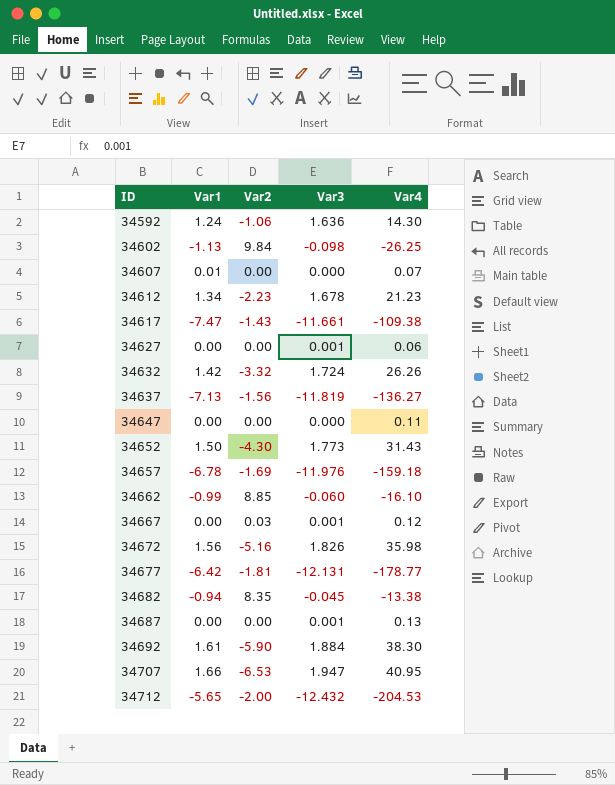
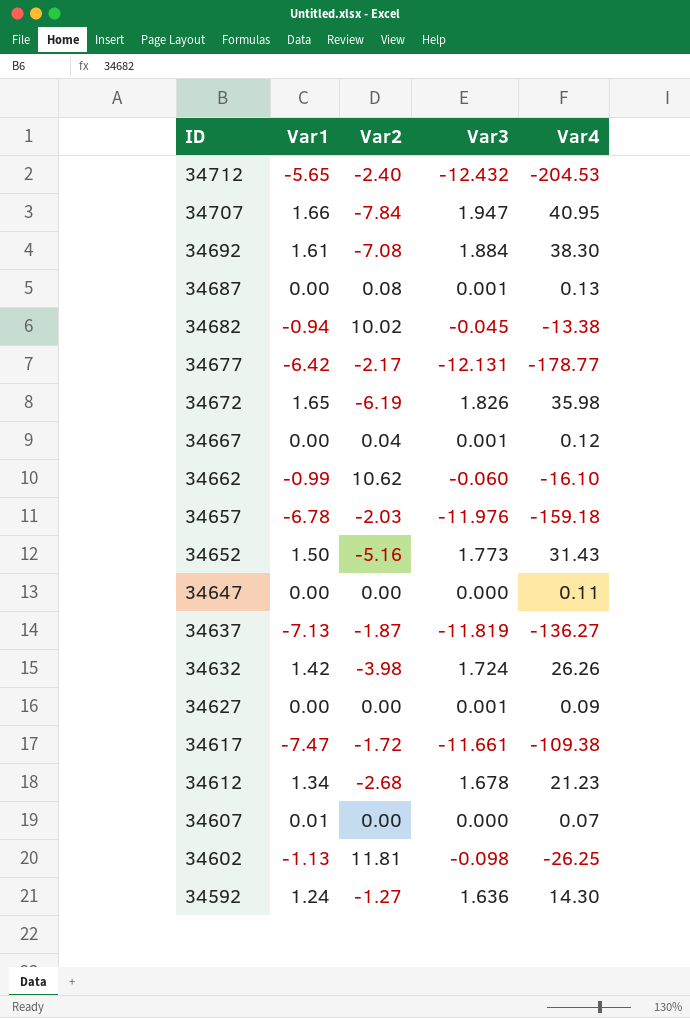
row order: ID ascending -> ID descending
34712 | Var2: -2.00 -> -2.40
34707 | Var2: -6.53 -> -7.84
34692 | Var2: -5.90 -> -7.08
34687 | Var2: 0.00 -> 0.08
34682 | Var2: 8.35 -> 10.02
34677 | Var2: -1.81 -> -2.17
34672 | Var1: 1.56 -> 1.65
34672 | Var2: -5.16 -> -6.19
34667 | Var2: 0.03 -> 0.04
34662 | Var2: 8.85 -> 10.62
34657 | Var2: -1.69 -> -2.03
34652 | Var2: -4.30 -> -5.16
34637 | Var2: -1.56 -> -1.87
34632 | Var2: -3.32 -> -3.98
34627 | Var4: 0.06 -> 0.09
34617 | Var2: -1.43 -> -1.72
34612 | Var2: -2.23 -> -2.68
34602 | Var2: 9.84 -> 11.81
34592 | Var2: -1.06 -> -1.27

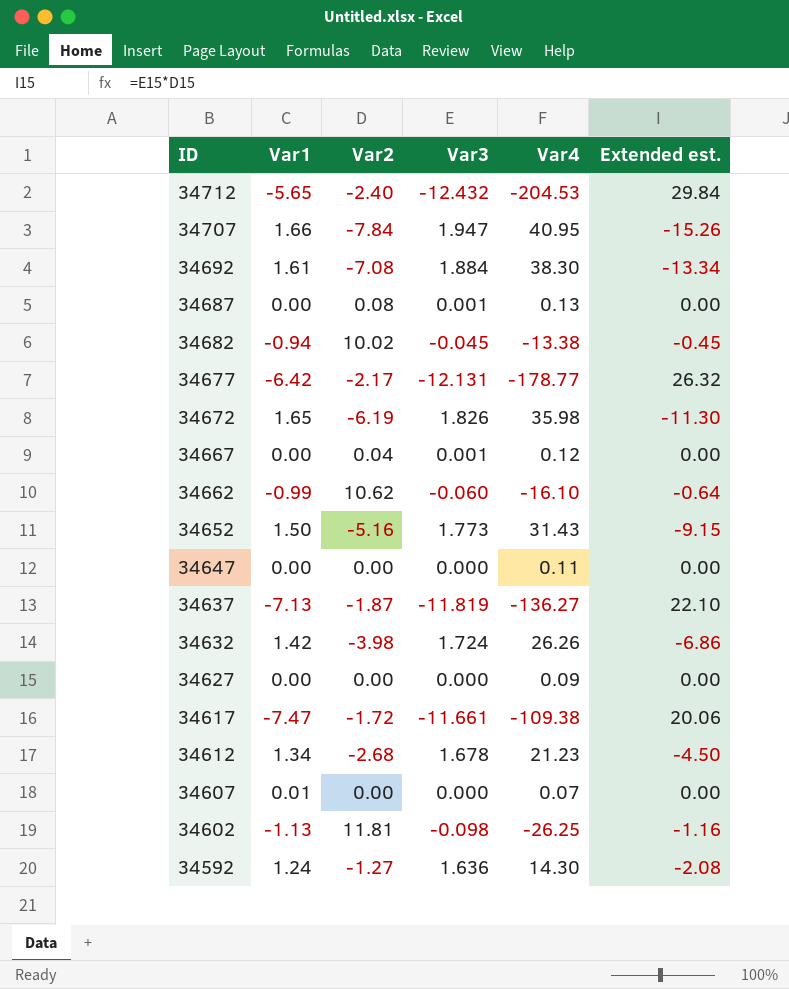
column Extended est. | formula: none -> [Var2] * [Var3]
row 34657: -6.78 | -2.03 | -11.976 | -159.18 -> none
34627 | Var3: 0.001 -> 0.000

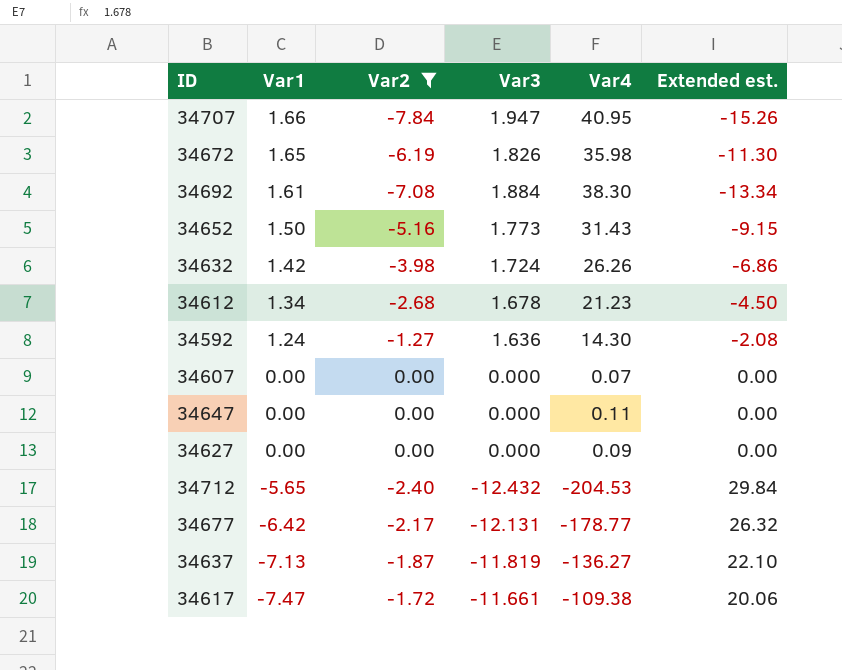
filter: none -> Var2 <= 0.00
row order: ID descending -> Var1 descending
34607 | Var1: 0.01 -> 0.00

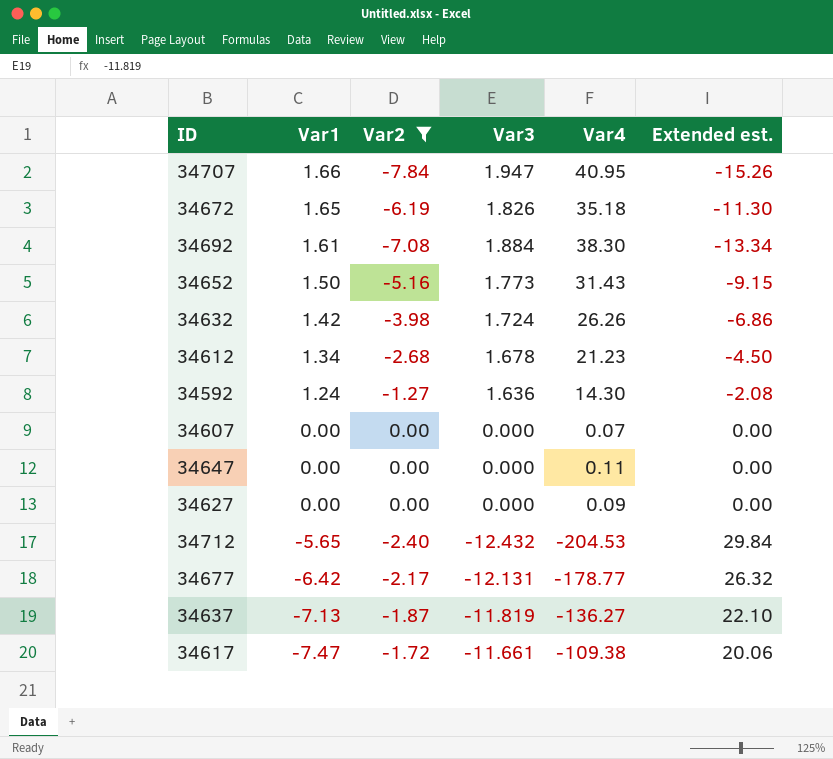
34672 | Var4: 35.98 -> 35.18

